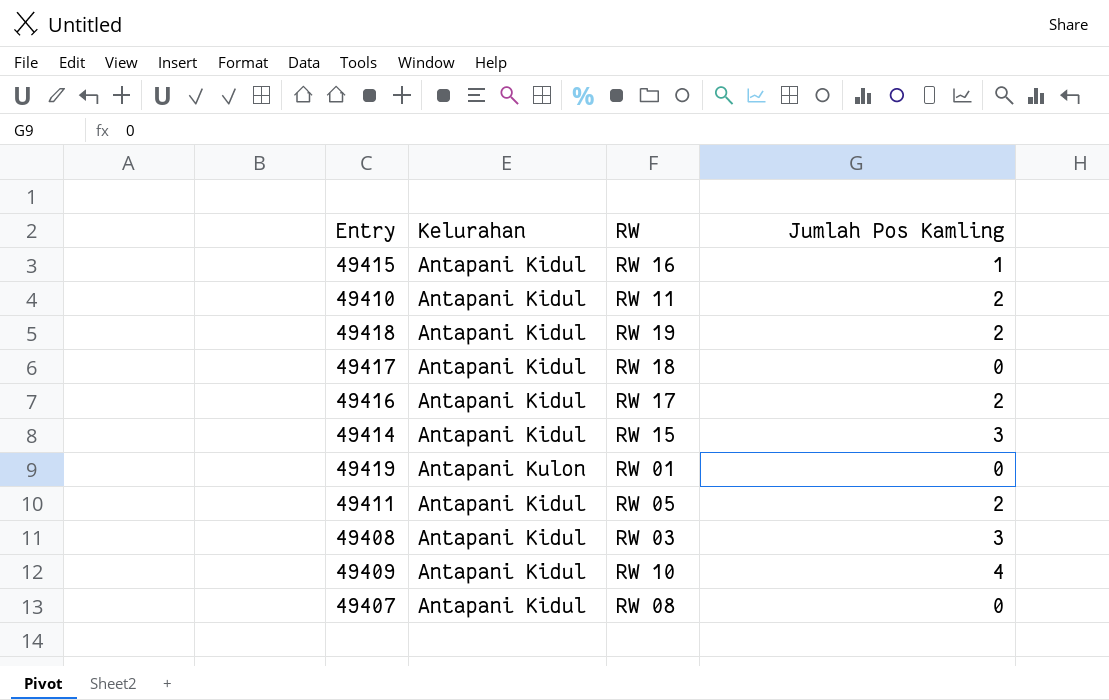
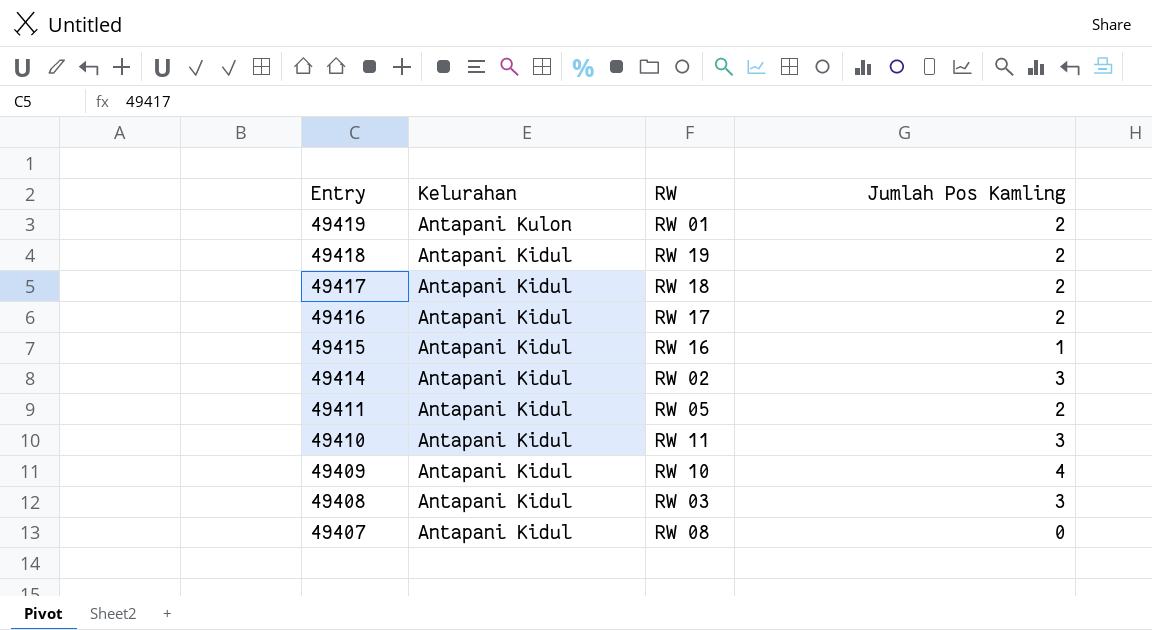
row order: none -> Entry descending
49419 | Jumlah Pos Kamling: 0 -> 2
49417 | Jumlah Pos Kamling: 0 -> 2
49414 | RW: RW 15 -> RW 02
49410 | Jumlah Pos Kamling: 2 -> 3

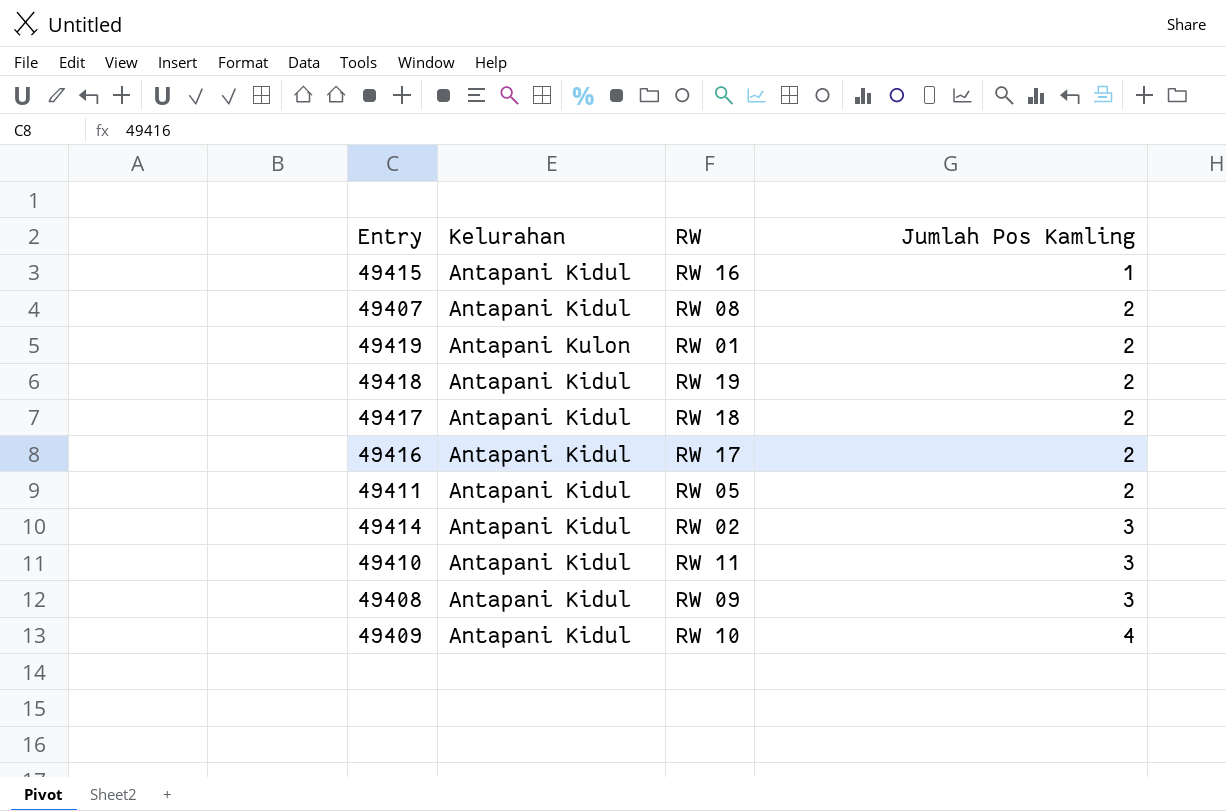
row order: Entry descending -> Jumlah Pos Kamling ascending
49407 | Jumlah Pos Kamling: 0 -> 2
49408 | RW: RW 03 -> RW 09

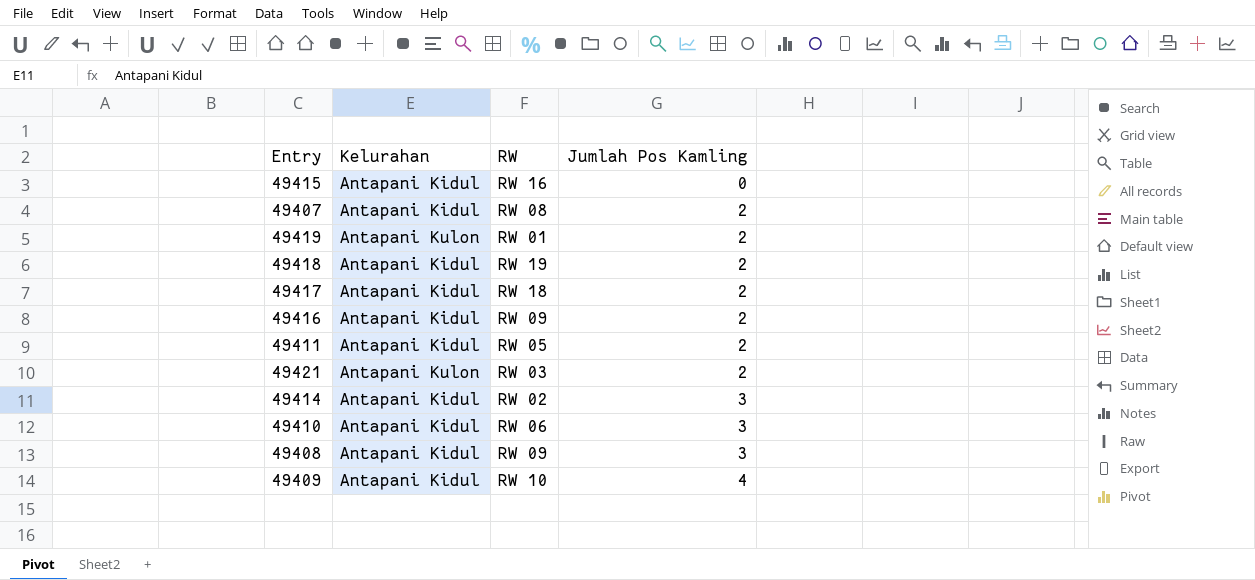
49415 | Jumlah Pos Kamling: 1 -> 0
49416 | RW: RW 17 -> RW 09
row 49421: none -> Antapani Kulon | RW 03 | 2
49410 | RW: RW 11 -> RW 06

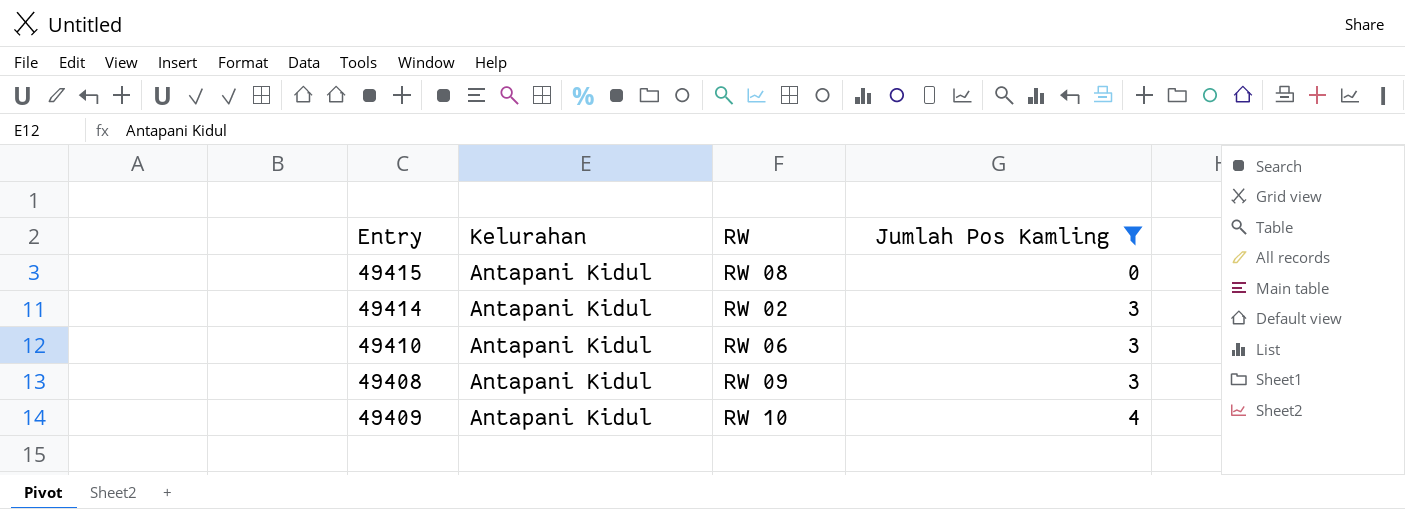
filter: none -> Jumlah Pos Kamling != 2
49415 | RW: RW 16 -> RW 08

